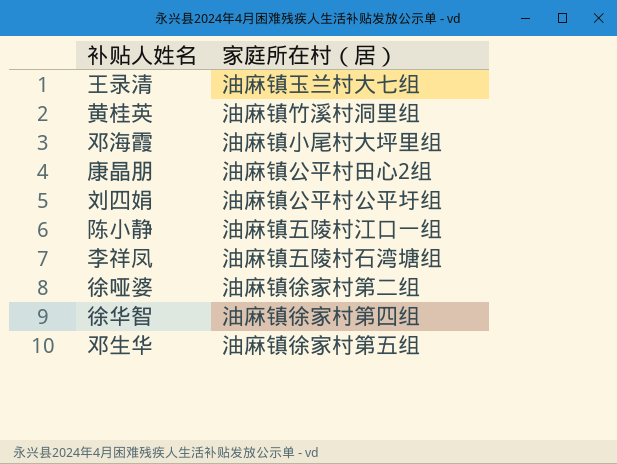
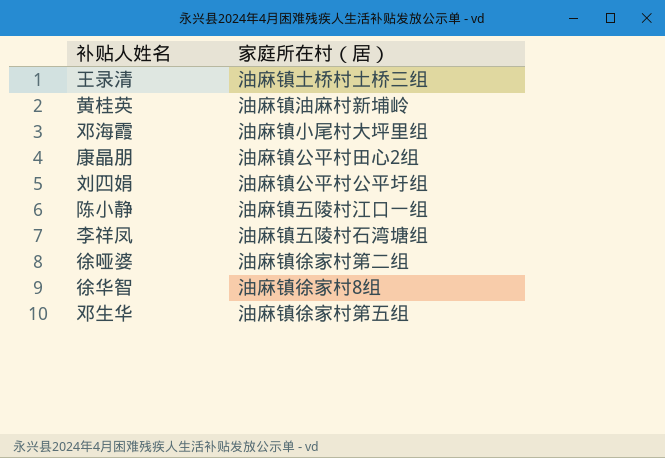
王录清 | 家庭所在村（居）: 油麻镇玉兰村大七组 -> 油麻镇土桥村土桥三组
黄桂英 | 家庭所在村（居）: 油麻镇竹溪村洞里组 -> 油麻镇油麻村新埔岭
徐华智 | 家庭所在村（居）: 油麻镇徐家村第四组 -> 油麻镇徐家村8组

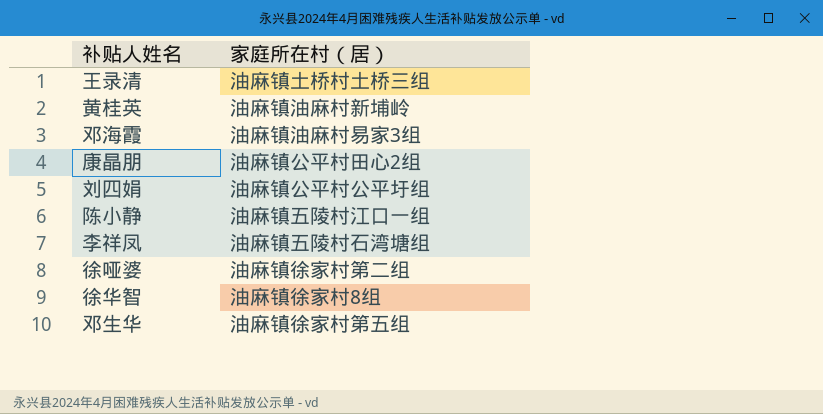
邓海霞 | 家庭所在村（居）: 油麻镇小尾村大坪里组 -> 油麻镇油麻村易家3组

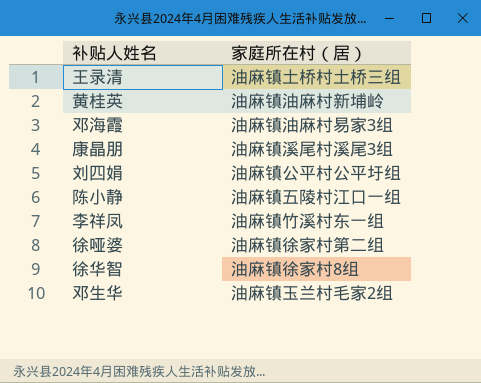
康晶朋 | 家庭所在村（居）: 油麻镇公平村田心2组 -> 油麻镇溪尾村溪尾3组
李祥凤 | 家庭所在村（居）: 油麻镇五陵村石湾塘组 -> 油麻镇竹溪村东一组
邓生华 | 家庭所在村（居）: 油麻镇徐家村第五组 -> 油麻镇玉兰村毛家2组

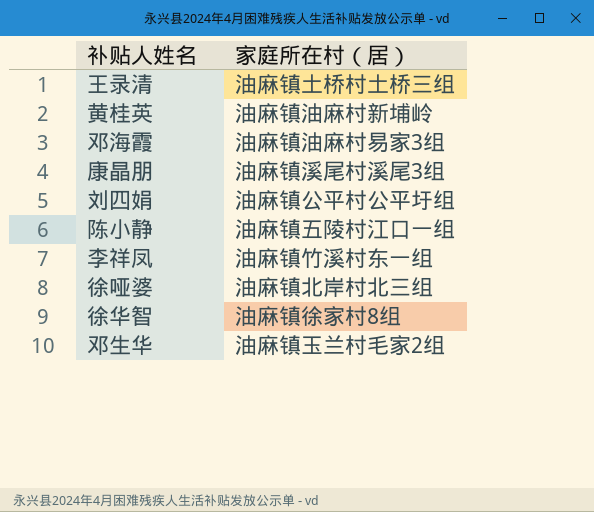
徐哑婆 | 家庭所在村（居）: 油麻镇徐家村第二组 -> 油麻镇北岸村北三组

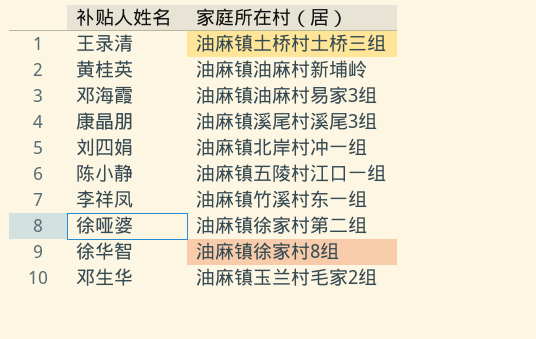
刘四娟 | 家庭所在村（居）: 油麻镇公平村公平圩组 -> 油麻镇北岸村冲一组
徐哑婆 | 家庭所在村（居）: 油麻镇北岸村北三组 -> 油麻镇徐家村第二组

